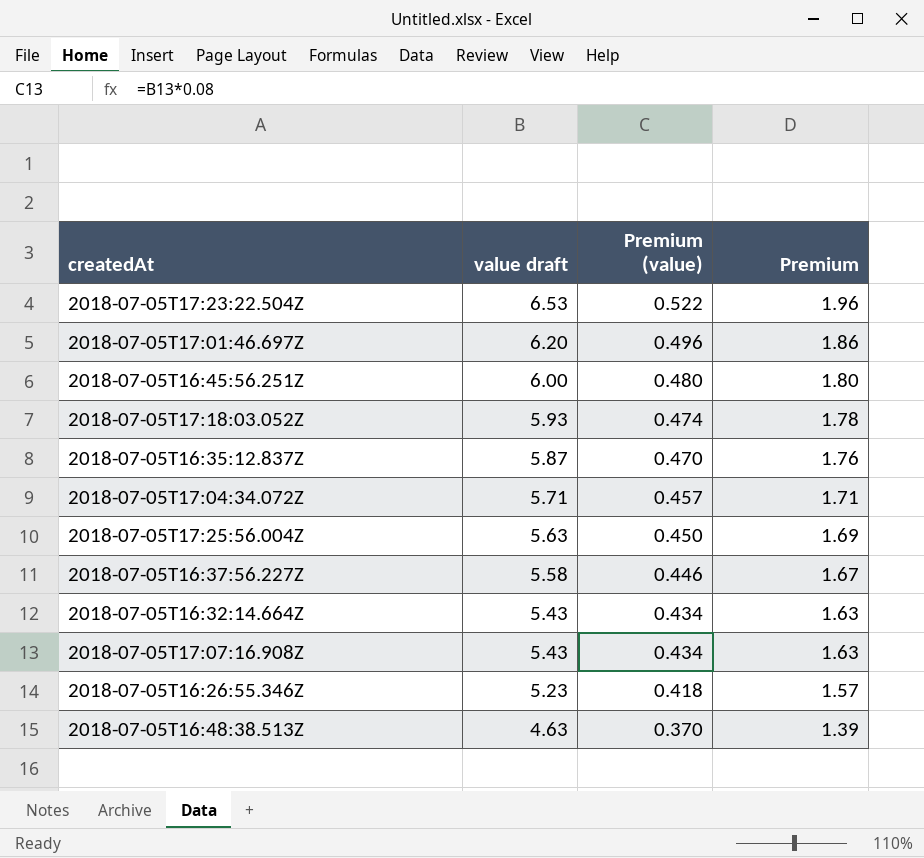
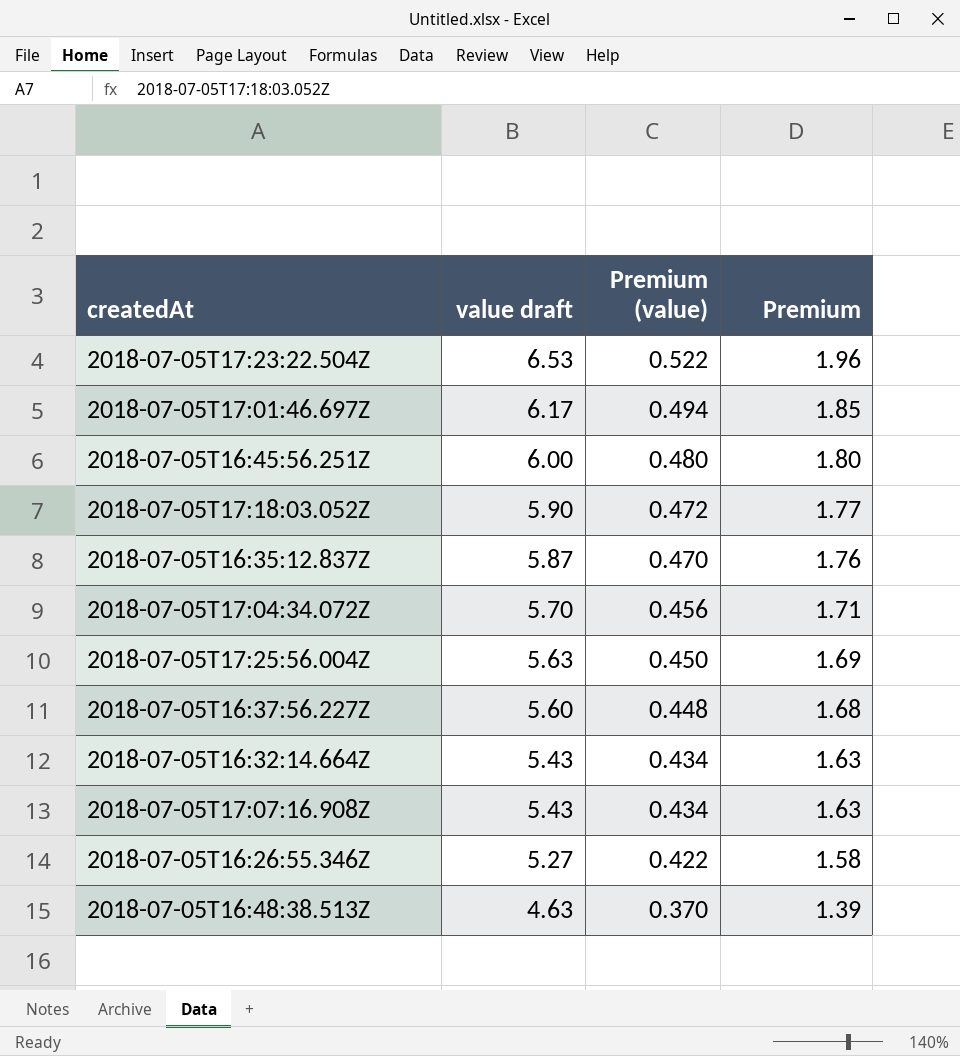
2018-07-05T17:01:46.697Z | value draft: 6.20 -> 6.17
2018-07-05T17:01:46.697Z | Premium (value): 0.496 -> 0.494
2018-07-05T17:01:46.697Z | Premium: 1.86 -> 1.85
2018-07-05T17:18:03.052Z | value draft: 5.93 -> 5.90
2018-07-05T17:18:03.052Z | Premium (value): 0.474 -> 0.472
2018-07-05T17:18:03.052Z | Premium: 1.78 -> 1.77
2018-07-05T17:04:34.072Z | value draft: 5.71 -> 5.70
2018-07-05T17:04:34.072Z | Premium (value): 0.457 -> 0.456
2018-07-05T16:37:56.227Z | value draft: 5.58 -> 5.60
2018-07-05T16:37:56.227Z | Premium (value): 0.446 -> 0.448
2018-07-05T16:37:56.227Z | Premium: 1.67 -> 1.68
2018-07-05T16:26:55.346Z | value draft: 5.23 -> 5.27
2018-07-05T16:26:55.346Z | Premium (value): 0.418 -> 0.422
2018-07-05T16:26:55.346Z | Premium: 1.57 -> 1.58

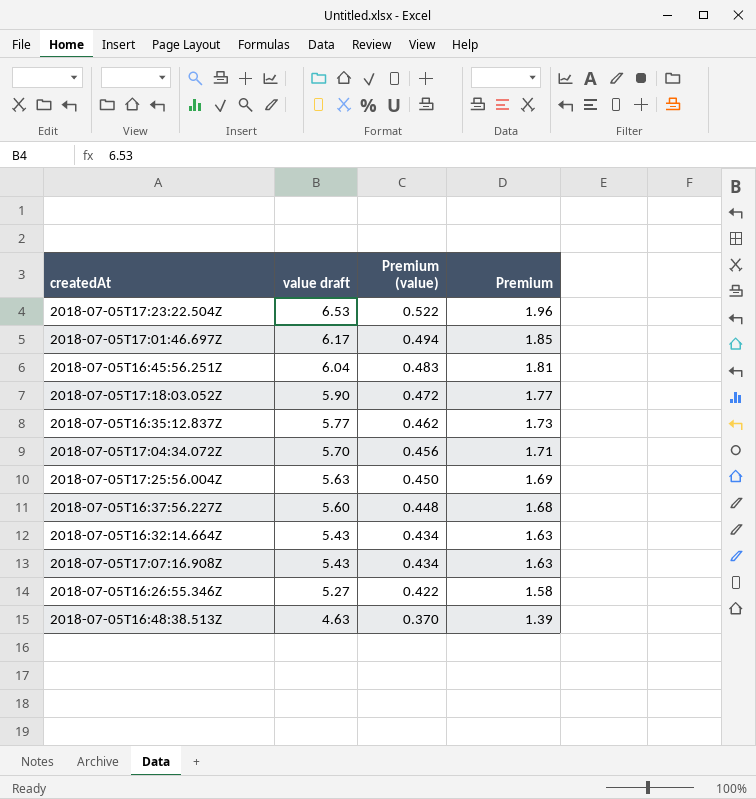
2018-07-05T16:45:56.251Z | value draft: 6.00 -> 6.04
2018-07-05T16:45:56.251Z | Premium (value): 0.480 -> 0.483
2018-07-05T16:45:56.251Z | Premium: 1.80 -> 1.81
2018-07-05T16:35:12.837Z | value draft: 5.87 -> 5.77
2018-07-05T16:35:12.837Z | Premium (value): 0.470 -> 0.462
2018-07-05T16:35:12.837Z | Premium: 1.76 -> 1.73

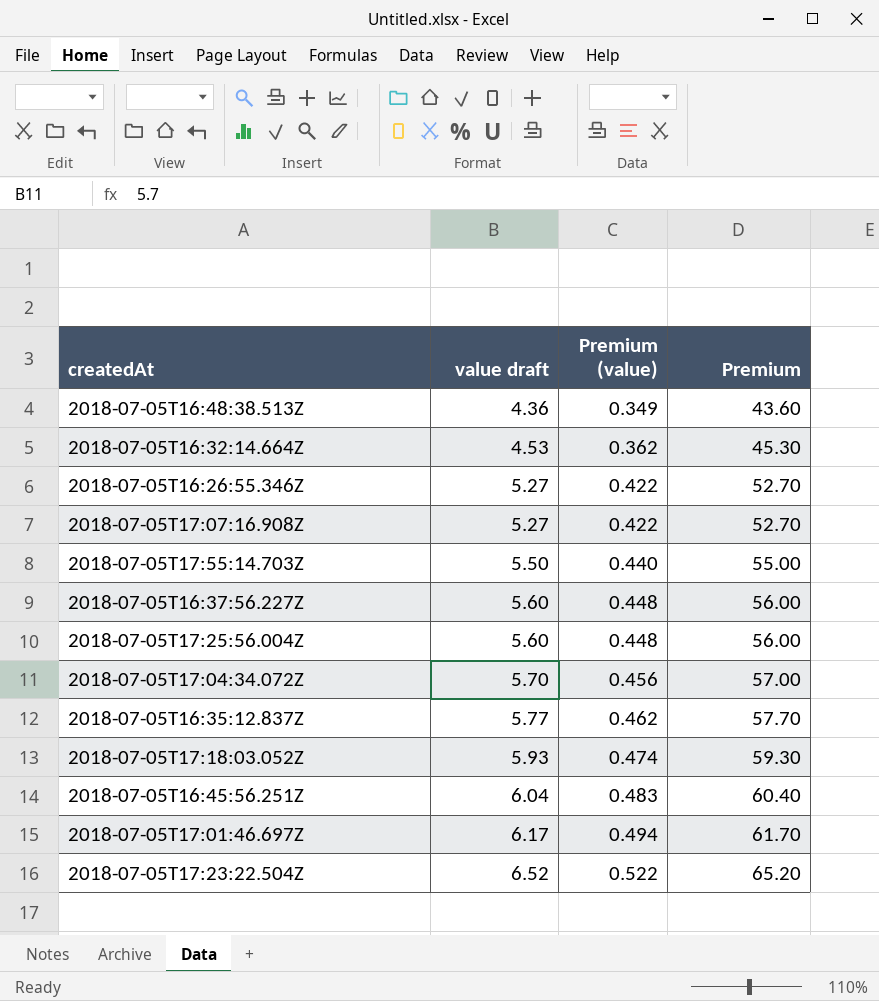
row order: value draft descending -> value draft ascending
column Premium | formula: [value draft] * 0.3 -> [value draft] * 10
2018-07-05T16:48:38.513Z | value draft: 4.63 -> 4.36
2018-07-05T16:48:38.513Z | Premium (value): 0.370 -> 0.349
2018-07-05T16:32:14.664Z | value draft: 5.43 -> 4.53
2018-07-05T16:32:14.664Z | Premium (value): 0.434 -> 0.362
2018-07-05T17:07:16.908Z | value draft: 5.43 -> 5.27
2018-07-05T17:07:16.908Z | Premium (value): 0.434 -> 0.422
row 2018-07-05T17:55:14.703Z: none -> 5.50 | 0.440 | 55.00
2018-07-05T17:25:56.004Z | value draft: 5.63 -> 5.60
2018-07-05T17:25:56.004Z | Premium (value): 0.450 -> 0.448
2018-07-05T17:18:03.052Z | value draft: 5.90 -> 5.93
2018-07-05T17:18:03.052Z | Premium (value): 0.472 -> 0.474
2018-07-05T17:23:22.504Z | value draft: 6.53 -> 6.52

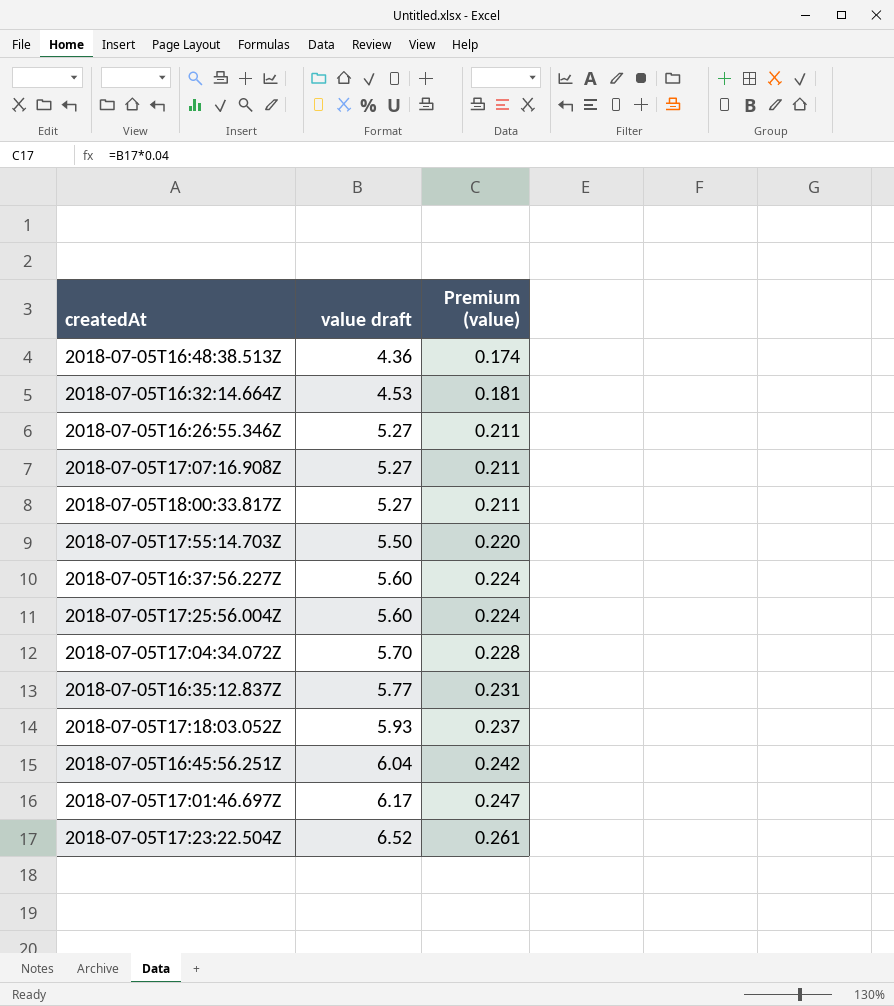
column Premium | formula: [value draft] * 10 -> none
column Premium (value) | formula: [value draft] * 0.08 -> [value draft] * 0.04
row 2018-07-05T18:00:33.817Z: none -> 5.27 | 0.211

